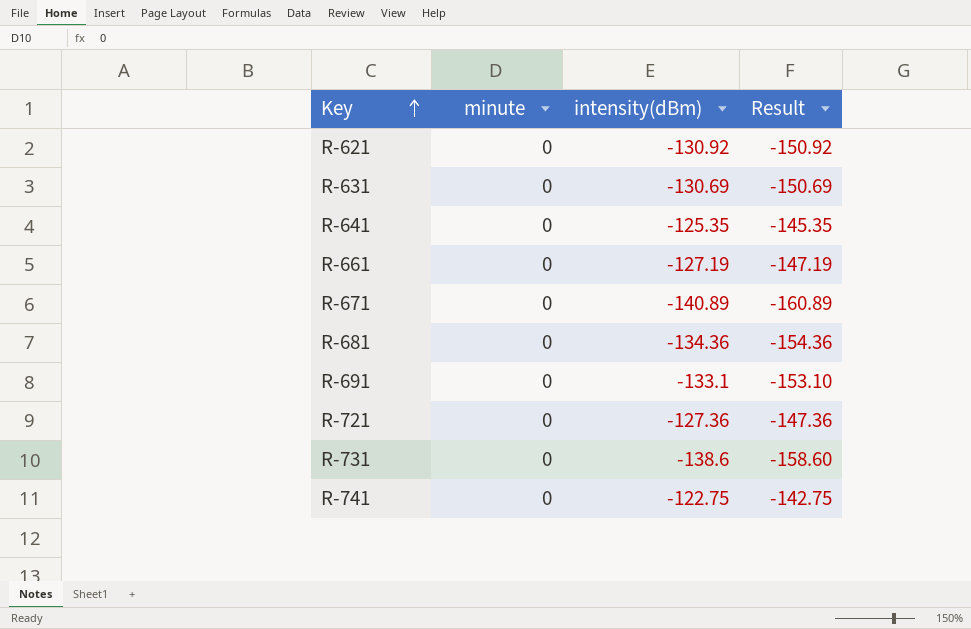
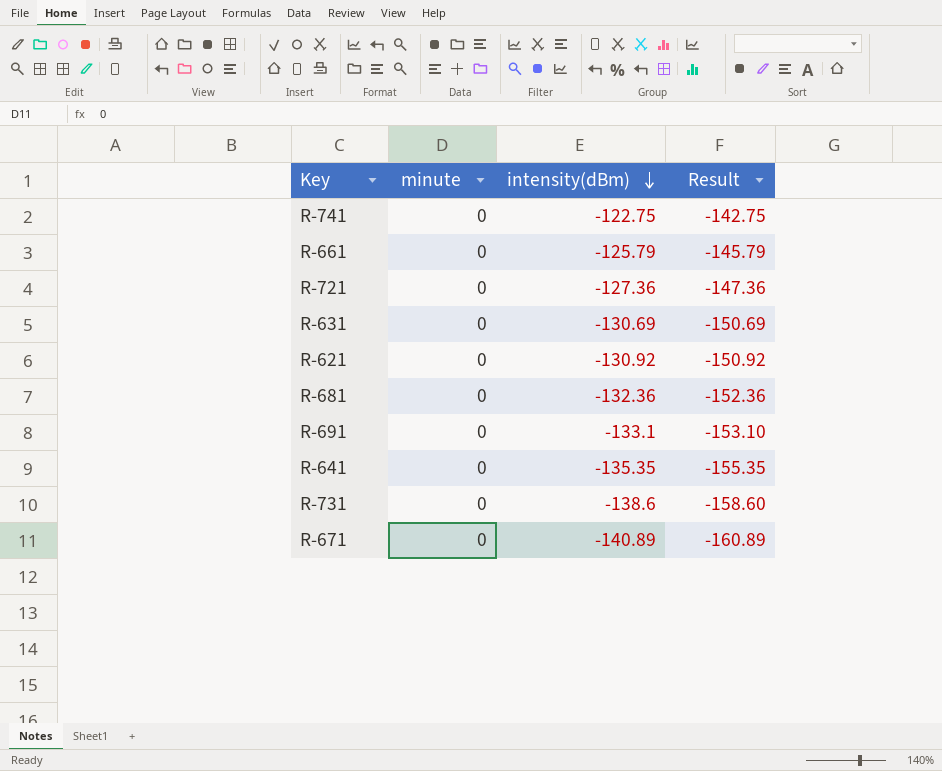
row order: Key ascending -> intensity(dBm) descending
R-661 | intensity(dBm): -127.19 -> -125.79
R-661 | Result: -147.19 -> -145.79
R-681 | intensity(dBm): -134.36 -> -132.36
R-681 | Result: -154.36 -> -152.36
R-641 | intensity(dBm): -125.35 -> -135.35
R-641 | Result: -145.35 -> -155.35

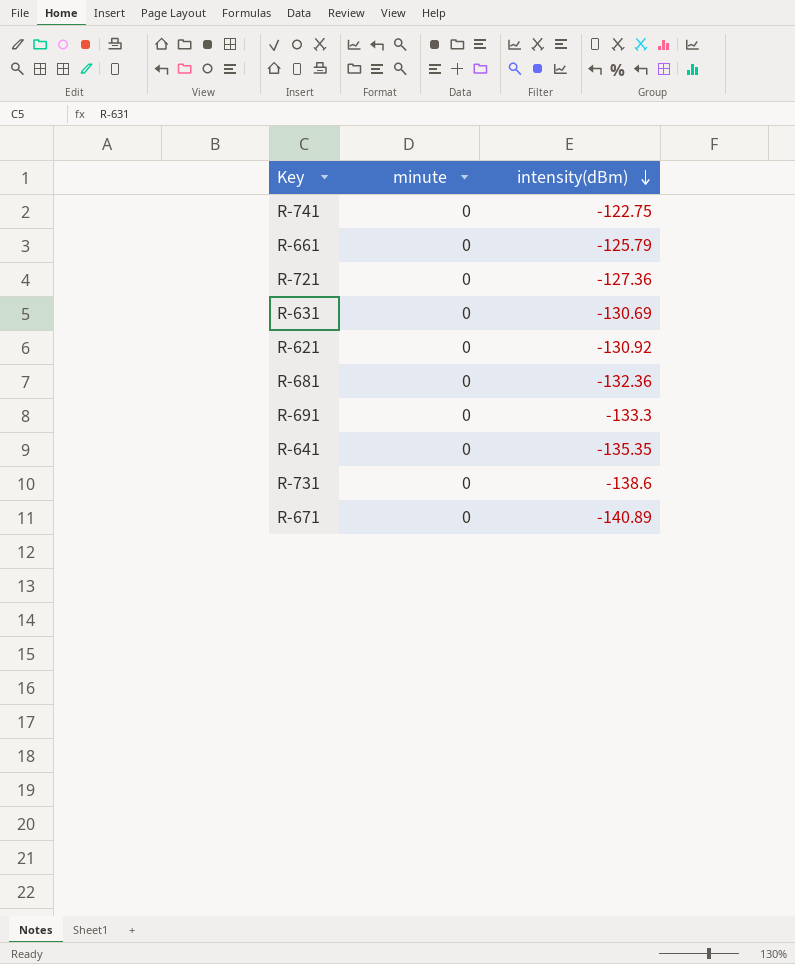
column Result | formula: [intensity(dBm)] - 20 -> none
R-691 | intensity(dBm): -133.1 -> -133.3

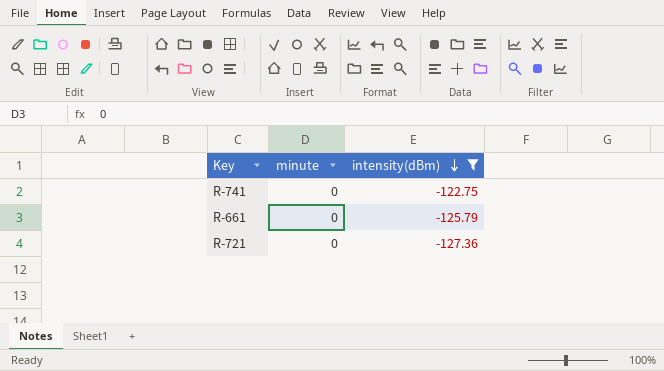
filter: none -> intensity(dBm) >= -127.36

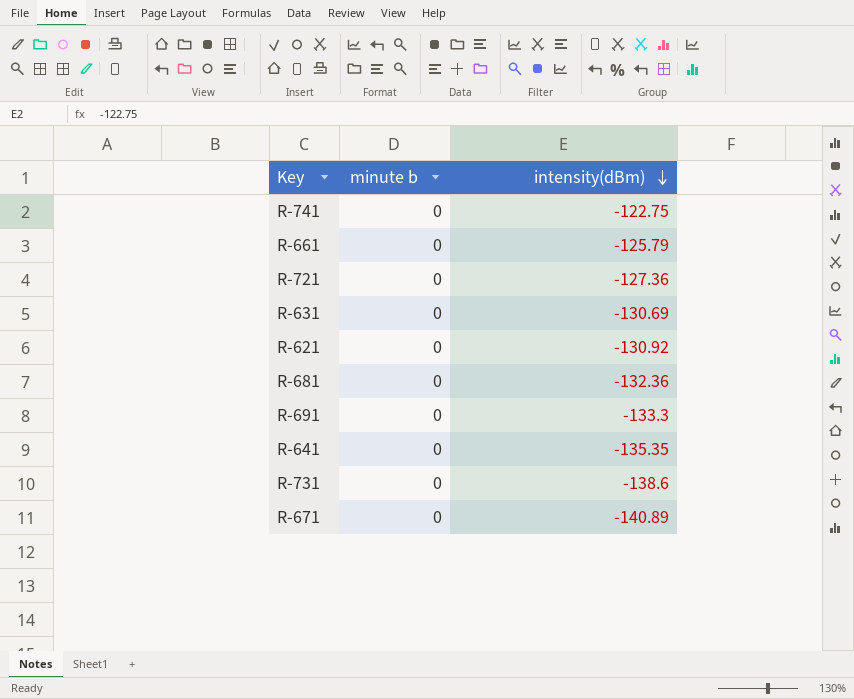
filter: intensity(dBm) >= -127.36 -> none
column name: minute -> minute b

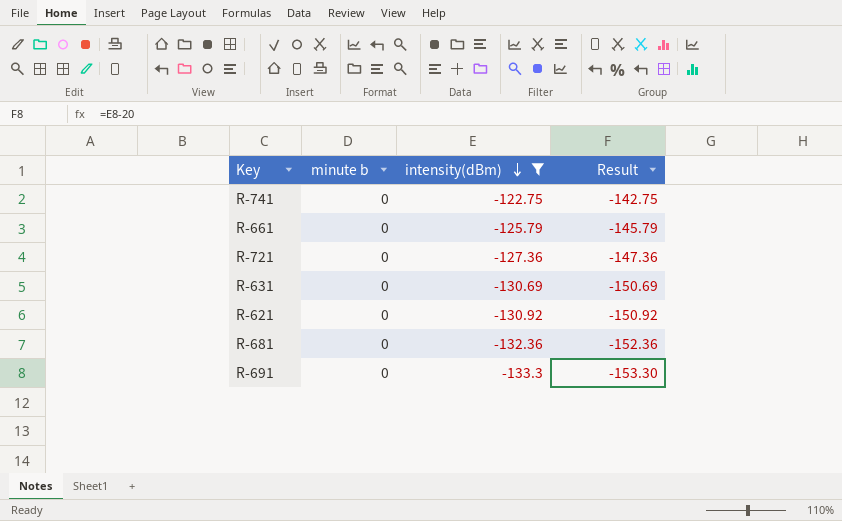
filter: none -> intensity(dBm) >= -133.3
column Result | formula: none -> [intensity(dBm)] - 20

